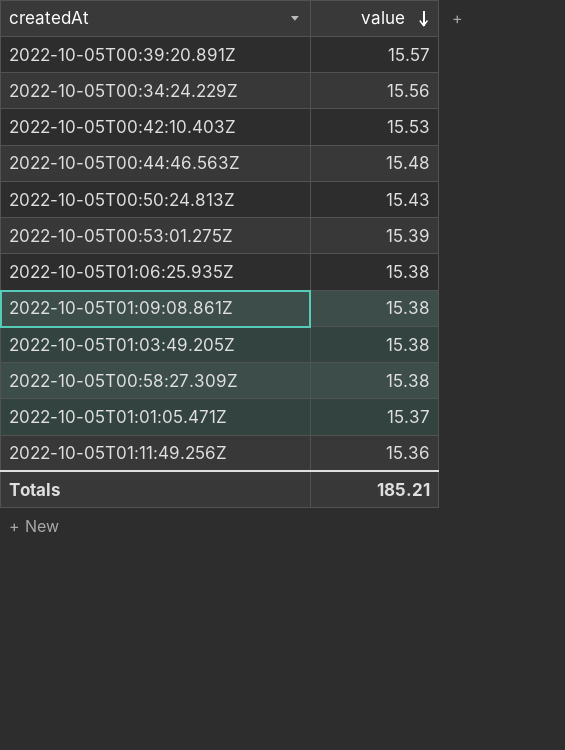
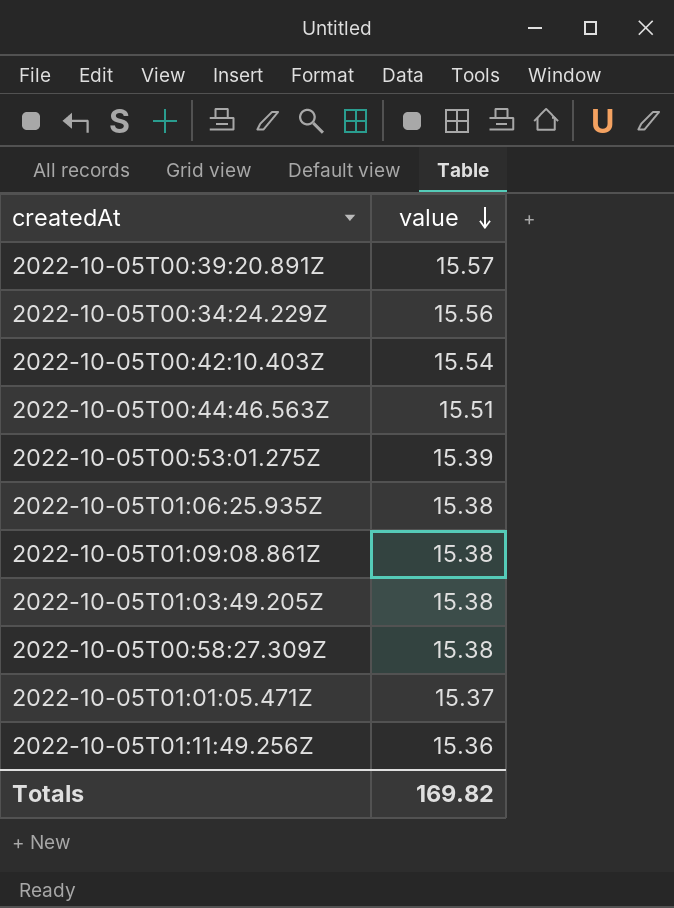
row 2022-10-05T00:50:24.813Z: 15.43 -> none
2022-10-05T00:42:10.403Z | value: 15.53 -> 15.54
2022-10-05T00:44:46.563Z | value: 15.48 -> 15.51
Totals | value: 185.21 -> 169.82

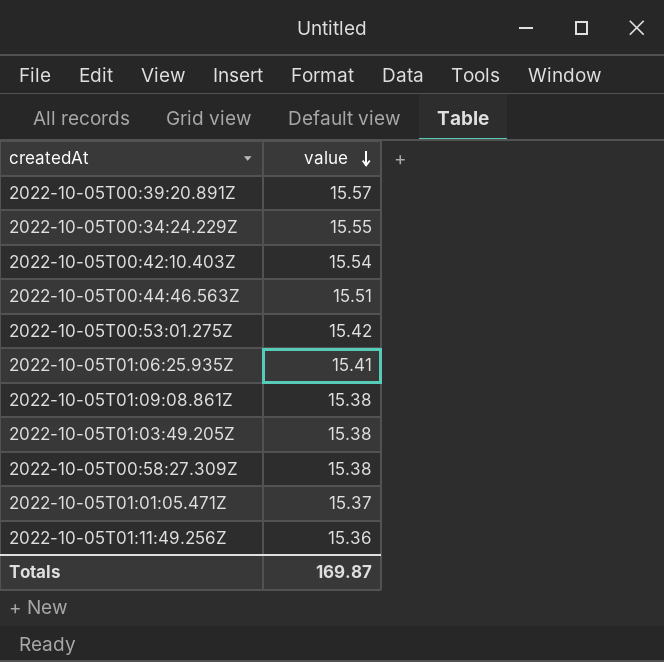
2022-10-05T00:34:24.229Z | value: 15.56 -> 15.55
2022-10-05T00:53:01.275Z | value: 15.39 -> 15.42
2022-10-05T01:06:25.935Z | value: 15.38 -> 15.41
Totals | value: 169.82 -> 169.87

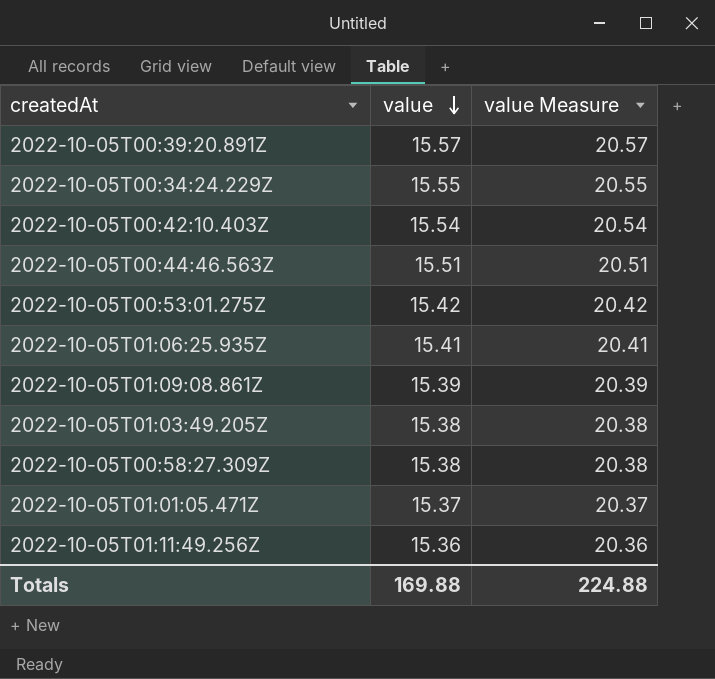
column value Measure | formula: none -> [value] + 5
2022-10-05T01:09:08.861Z | value: 15.38 -> 15.39
Totals | value: 169.87 -> 169.88

